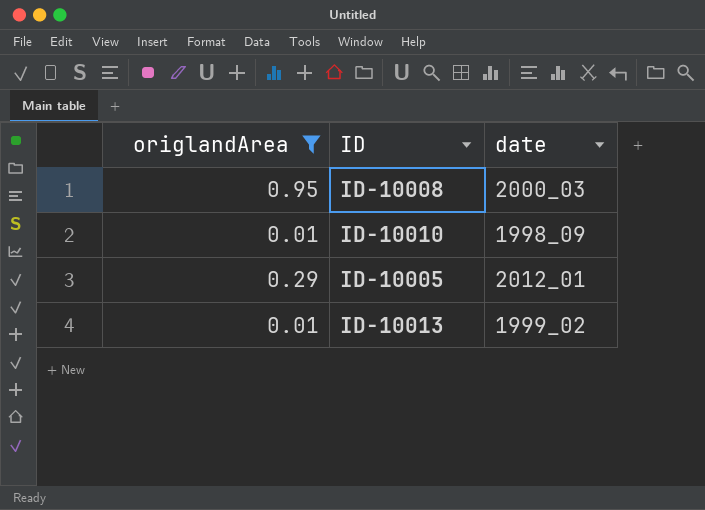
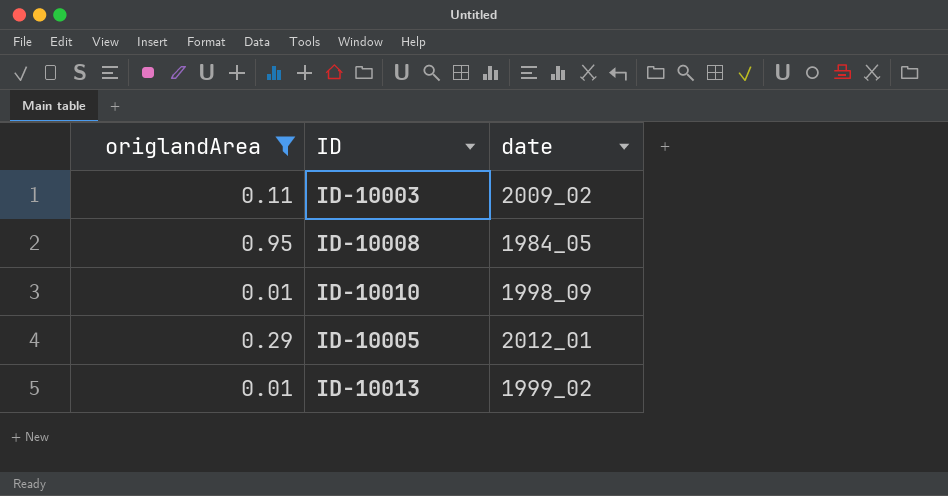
row ID-10003: none -> 0.11 | 2009_02
ID-10008 | date: 2000_03 -> 1984_05

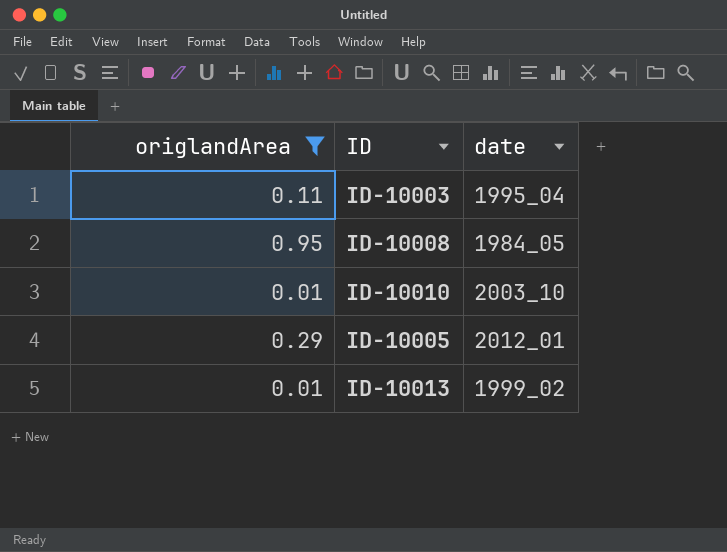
ID-10003 | date: 2009_02 -> 1995_04
ID-10010 | date: 1998_09 -> 2003_10

